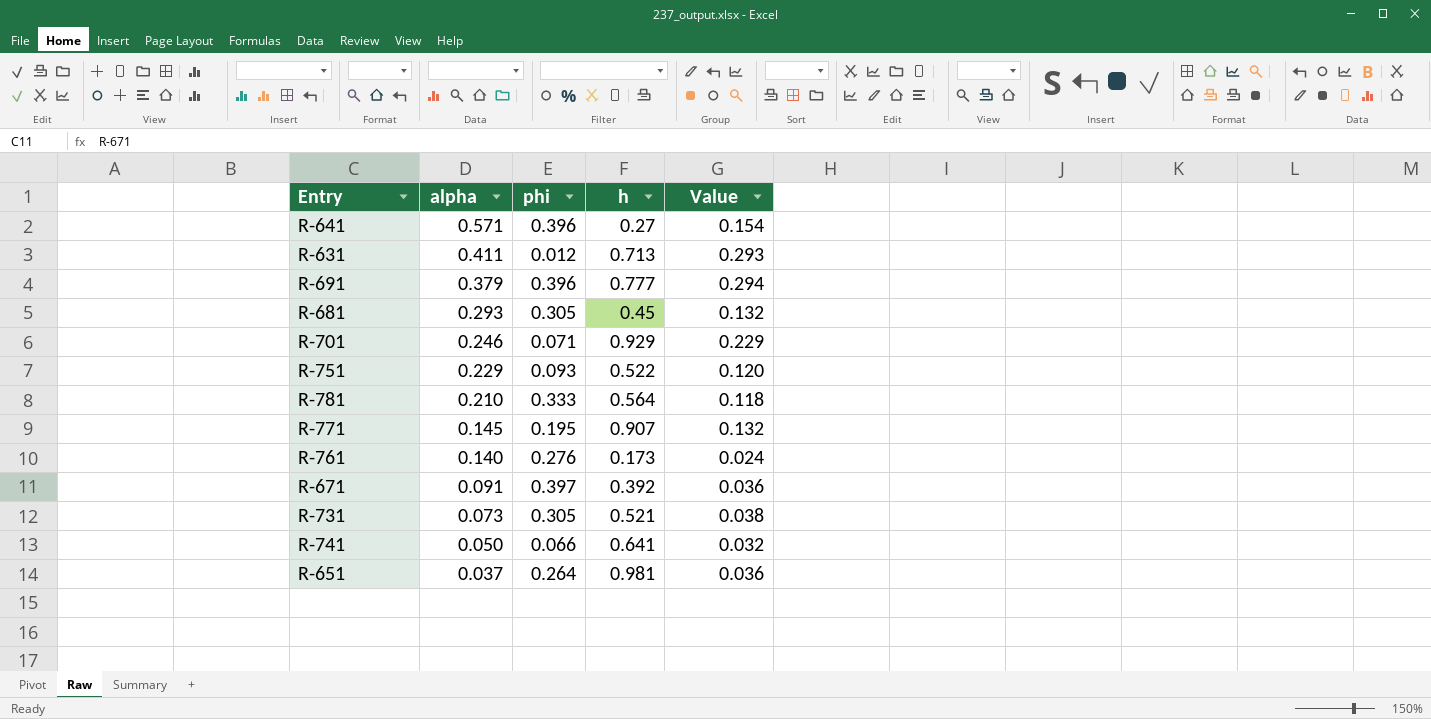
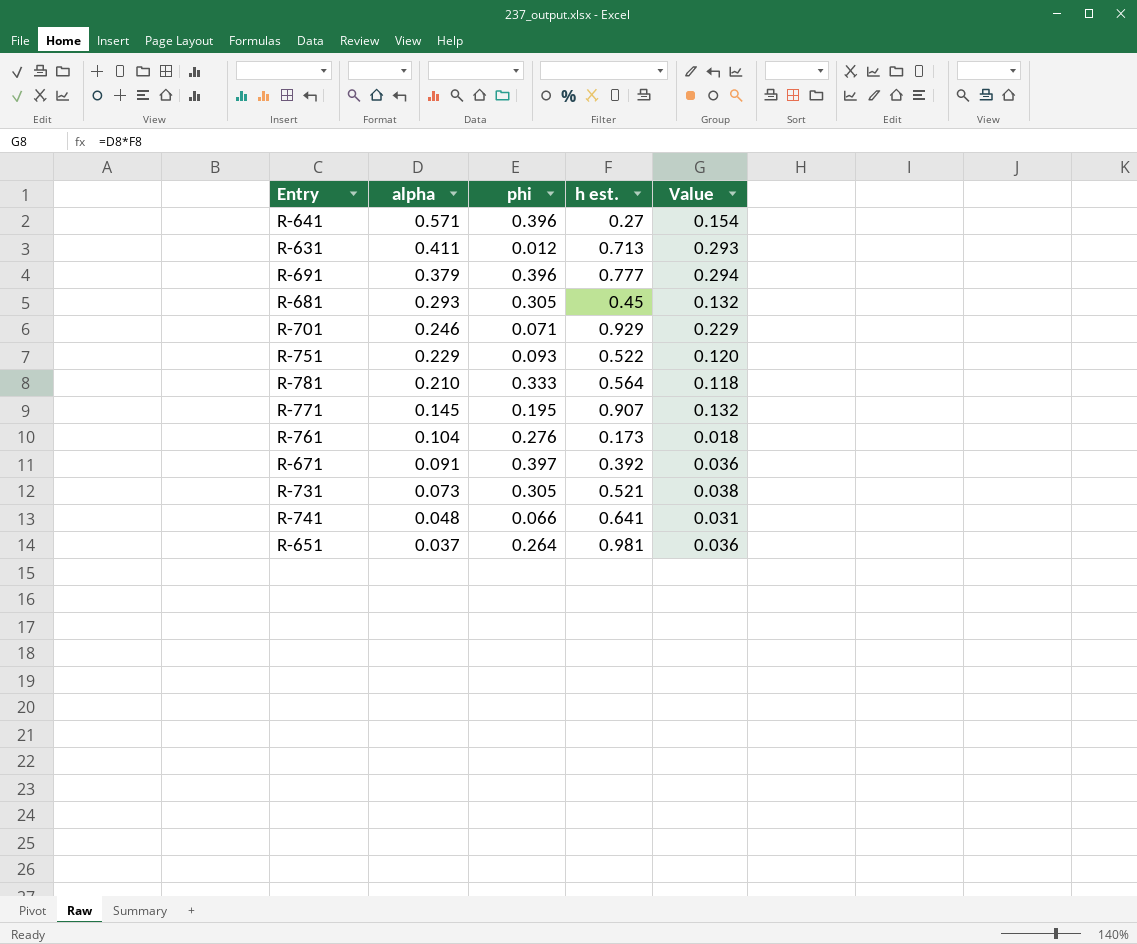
column name: h -> h est.
R-761 | alpha: 0.140 -> 0.104
R-761 | Value: 0.024 -> 0.018
R-741 | alpha: 0.050 -> 0.048
R-741 | Value: 0.032 -> 0.031

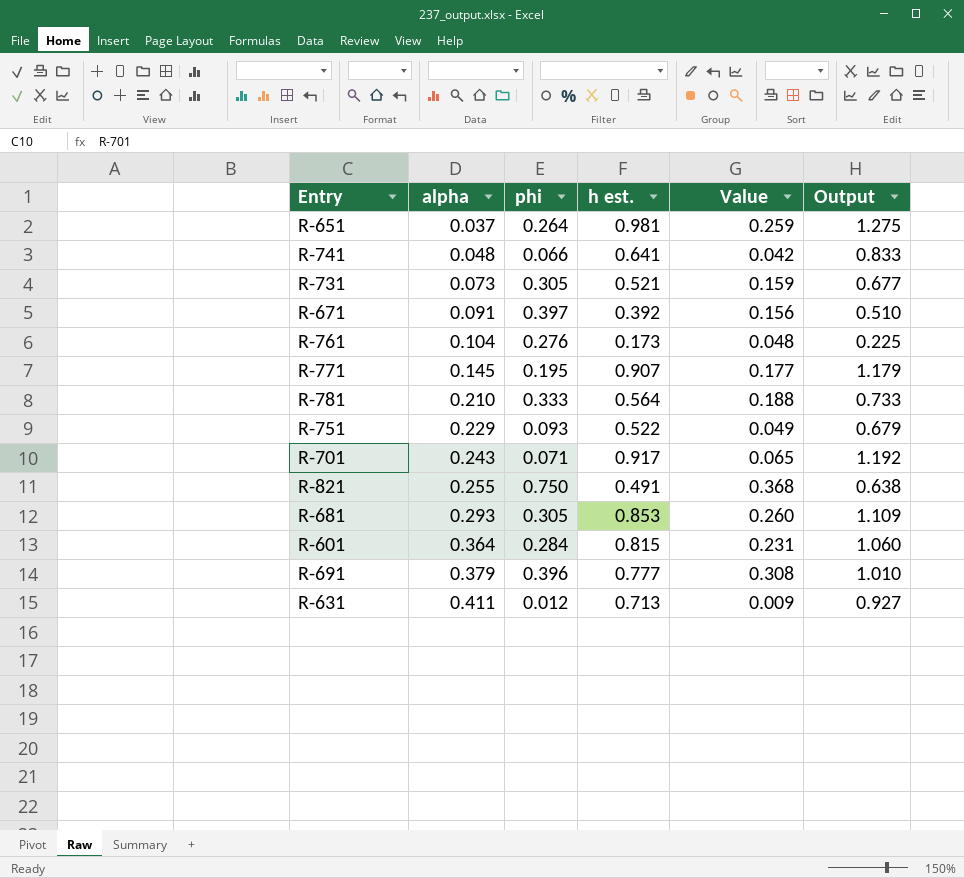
row order: alpha descending -> alpha ascending
column Value | formula: [alpha] * [h est.] -> [phi] * [h est.]
column Output | formula: none -> [h est.] * 1.3
row R-641: 0.571 | 0.396 | 0.27 | 0.154 -> none
R-701 | alpha: 0.246 -> 0.243
R-701 | h est.: 0.929 -> 0.917
row R-821: none -> 0.255 | 0.750 | 0.491 | 0.368 | 0.638
R-681 | h est.: 0.45 -> 0.853
row R-601: none -> 0.364 | 0.284 | 0.815 | 0.231 | 1.060

